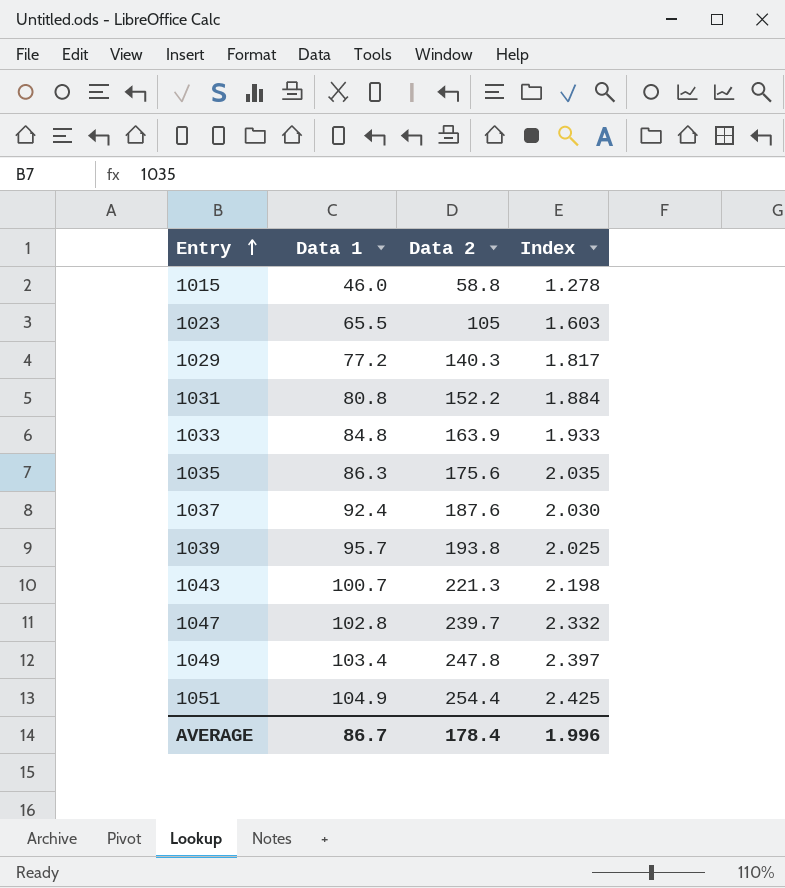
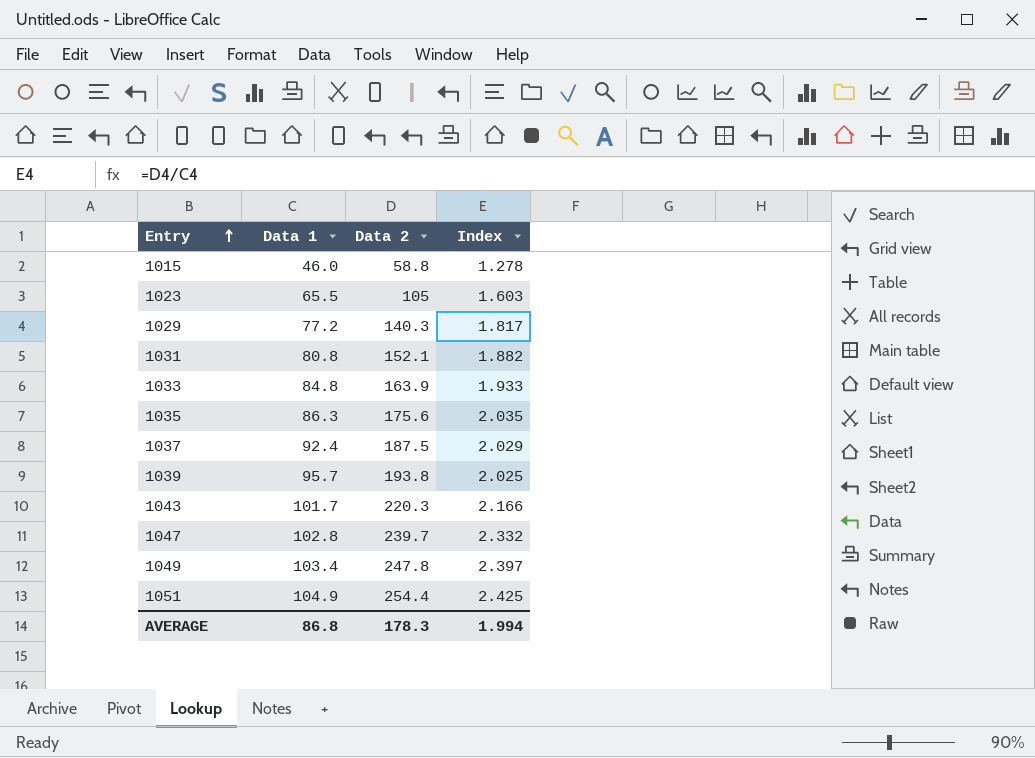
1031 | Data 2: 152.2 -> 152.1
1031 | Index: 1.884 -> 1.882
1037 | Data 2: 187.6 -> 187.5
1037 | Index: 2.030 -> 2.029
1043 | Data 1: 100.7 -> 101.7
1043 | Data 2: 221.3 -> 220.3
1043 | Index: 2.198 -> 2.166
AVERAGE | Data 1: 86.7 -> 86.8
AVERAGE | Data 2: 178.4 -> 178.3
AVERAGE | Index: 1.996 -> 1.994

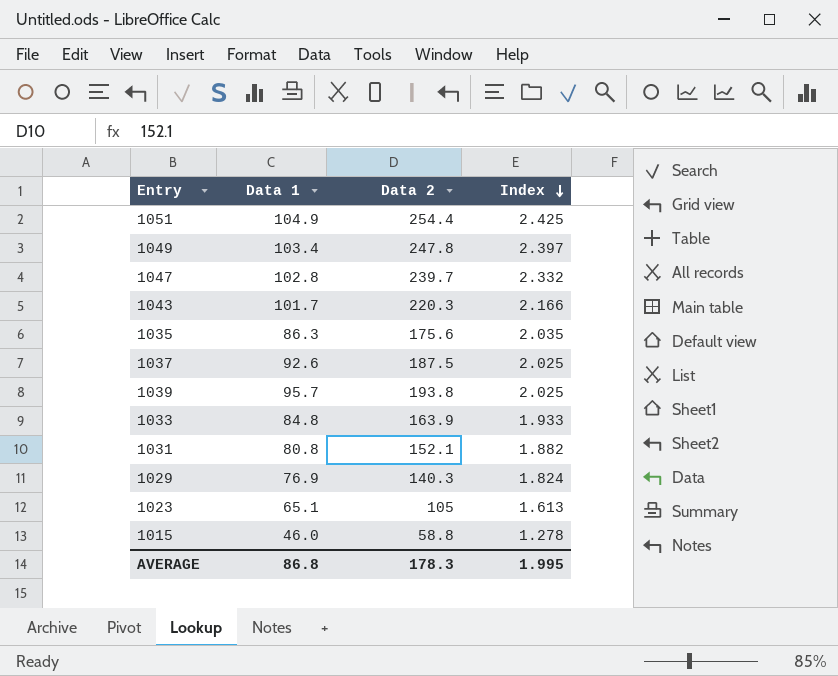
row order: Entry ascending -> Index descending
1037 | Data 1: 92.4 -> 92.6
1037 | Index: 2.029 -> 2.025
1029 | Data 1: 77.2 -> 76.9
1029 | Index: 1.817 -> 1.824
1023 | Data 1: 65.5 -> 65.1
1023 | Index: 1.603 -> 1.613
AVERAGE | Index: 1.994 -> 1.995

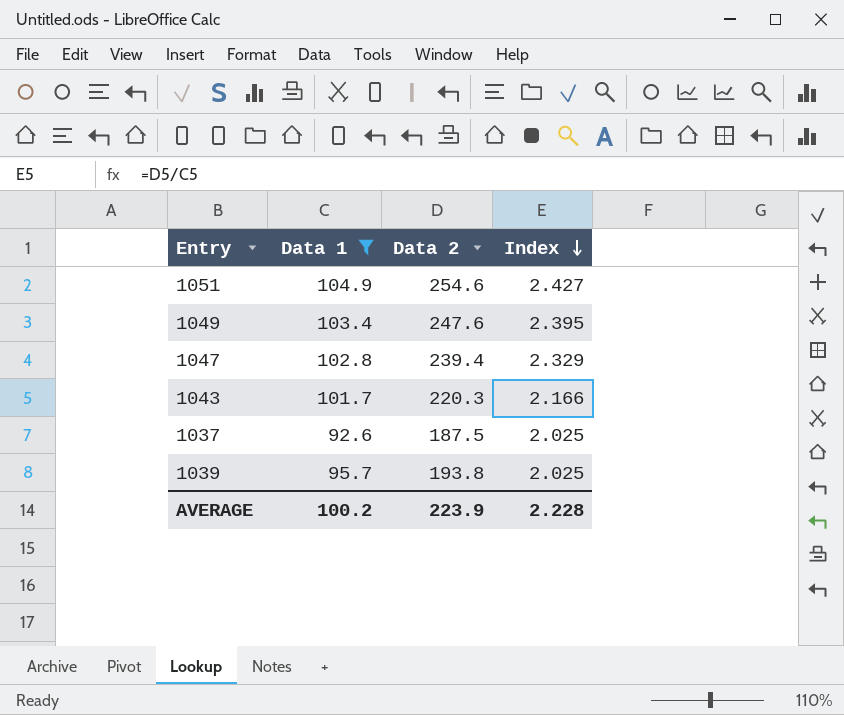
filter: none -> Data 1 >= 92.6
1051 | Data 2: 254.4 -> 254.6
1051 | Index: 2.425 -> 2.427
1049 | Data 2: 247.8 -> 247.6
1049 | Index: 2.397 -> 2.395
1047 | Data 2: 239.7 -> 239.4
1047 | Index: 2.332 -> 2.329
AVERAGE | Data 1: 86.8 -> 100.2
AVERAGE | Data 2: 178.3 -> 223.9
AVERAGE | Index: 1.995 -> 2.228

